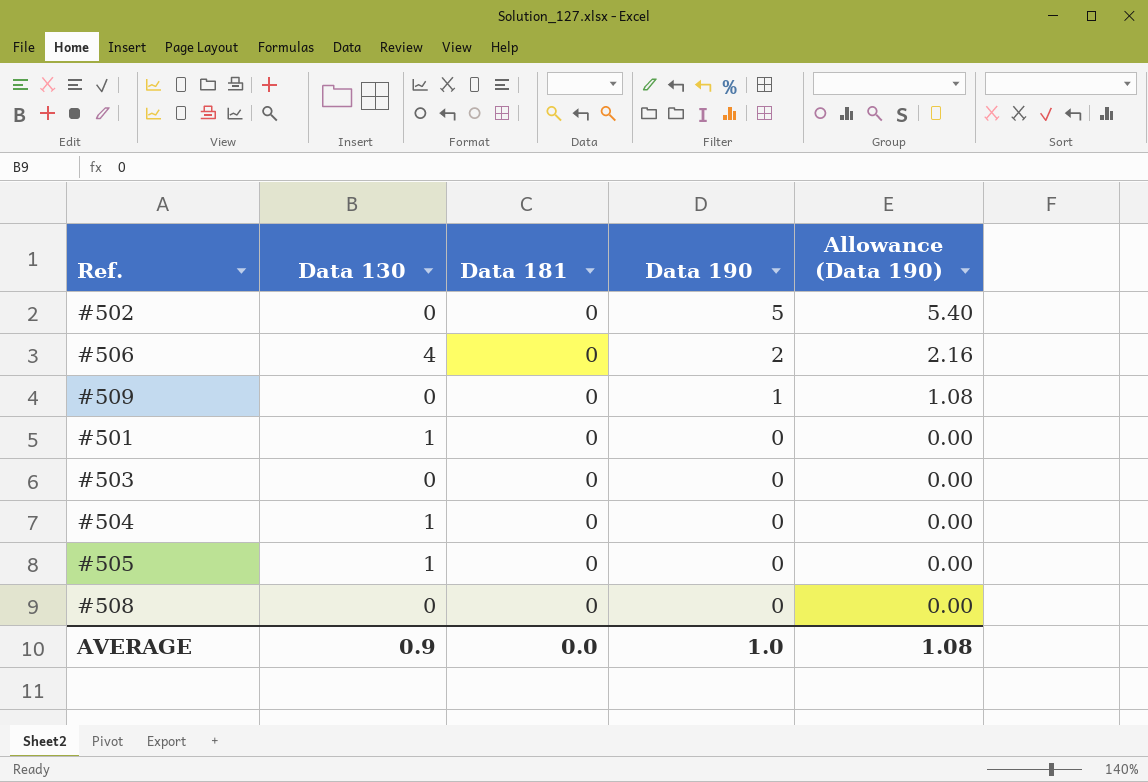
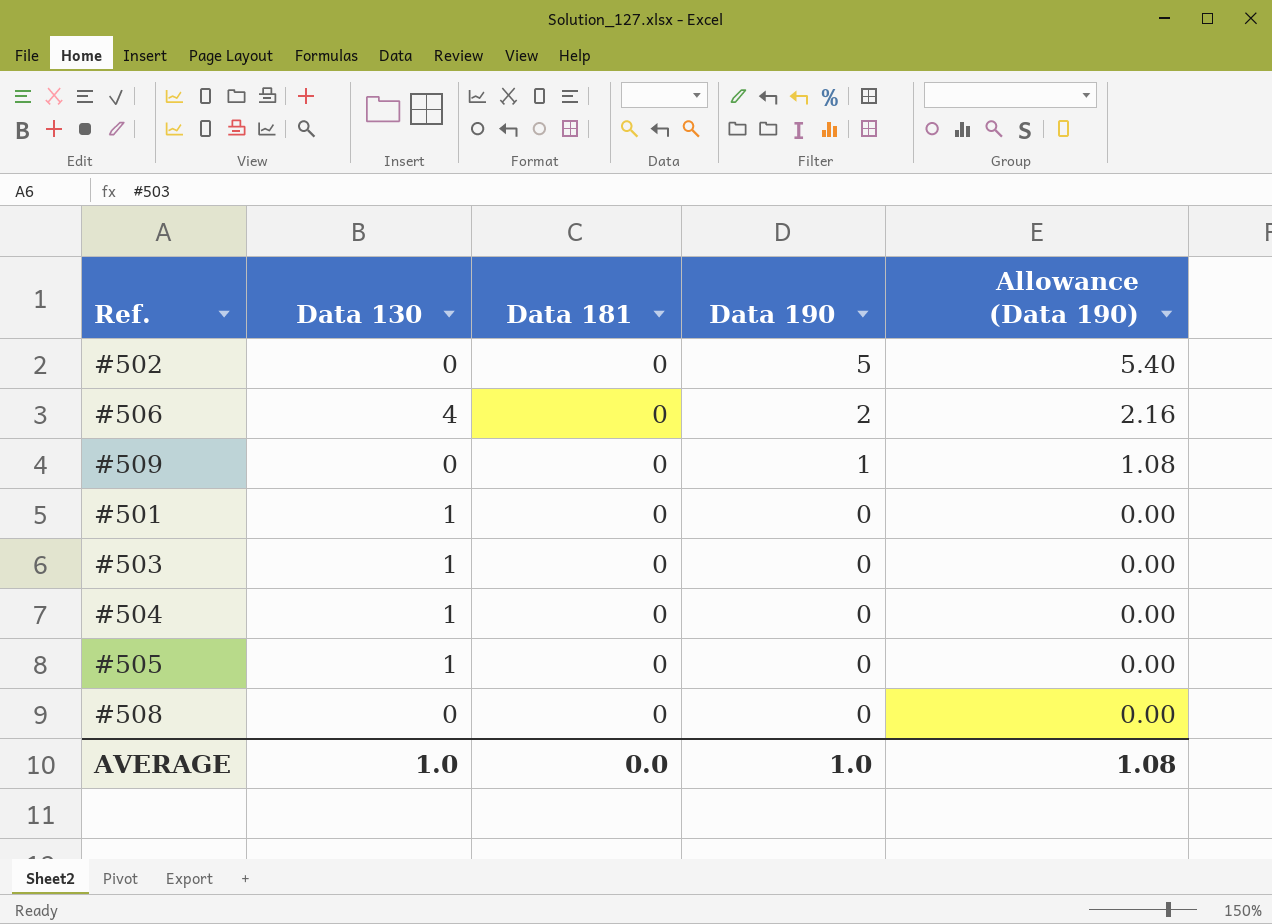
#503 | Data 130: 0 -> 1
AVERAGE | Data 130: 0.9 -> 1.0

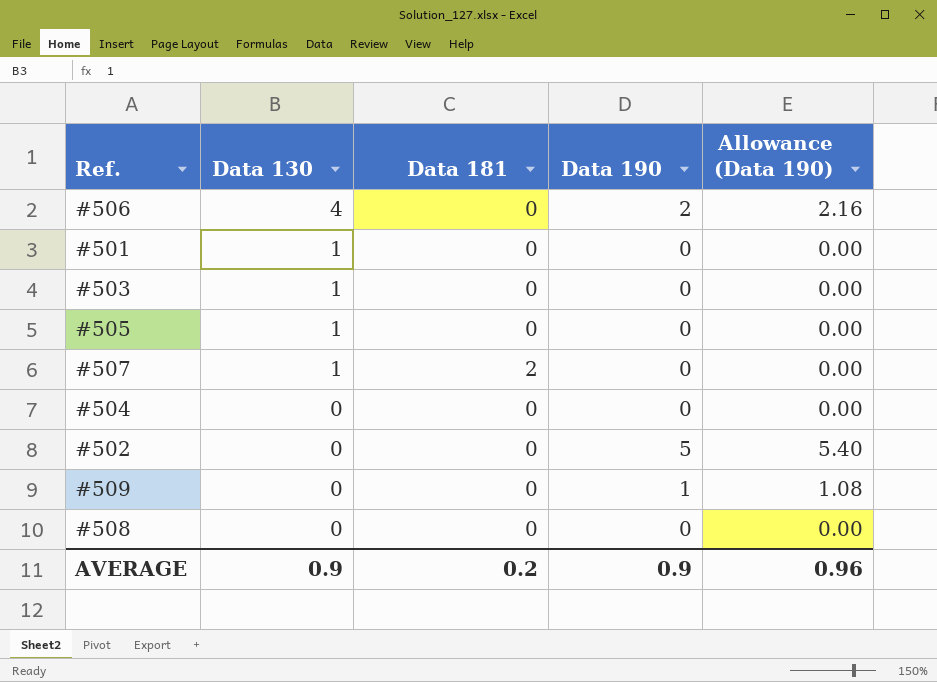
row order: Data 190 descending -> Data 130 descending
row #507: none -> 1 | 2 | 0 | 0.00
#504 | Data 130: 1 -> 0
AVERAGE | Data 130: 1.0 -> 0.9
AVERAGE | Data 181: 0.0 -> 0.2
AVERAGE | Data 190: 1.0 -> 0.9
AVERAGE | Allowance (Data 190): 1.08 -> 0.96

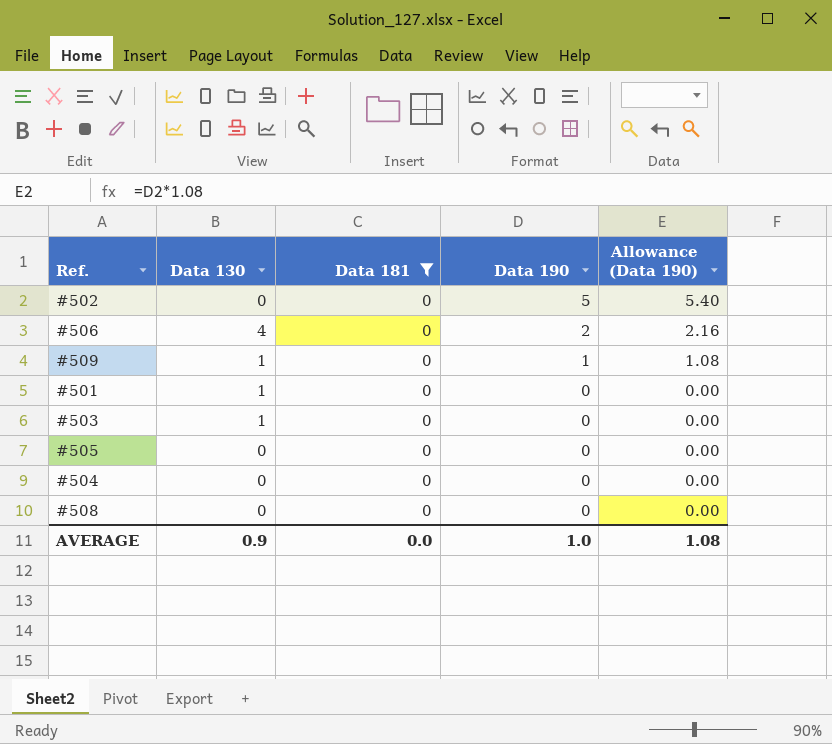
filter: none -> Data 181 = 0
row order: Data 130 descending -> Data 190 descending
#509 | Data 130: 0 -> 1
#505 | Data 130: 1 -> 0
AVERAGE | Data 181: 0.2 -> 0.0
AVERAGE | Data 190: 0.9 -> 1.0
AVERAGE | Allowance (Data 190): 0.96 -> 1.08

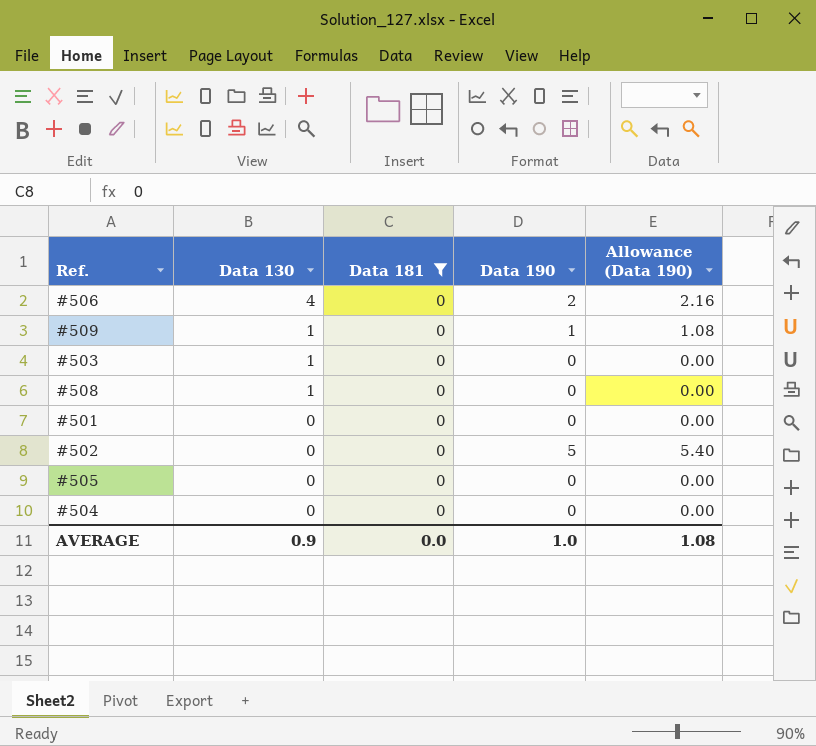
row order: Data 190 descending -> Data 130 descending
#508 | Data 130: 0 -> 1
#501 | Data 130: 1 -> 0

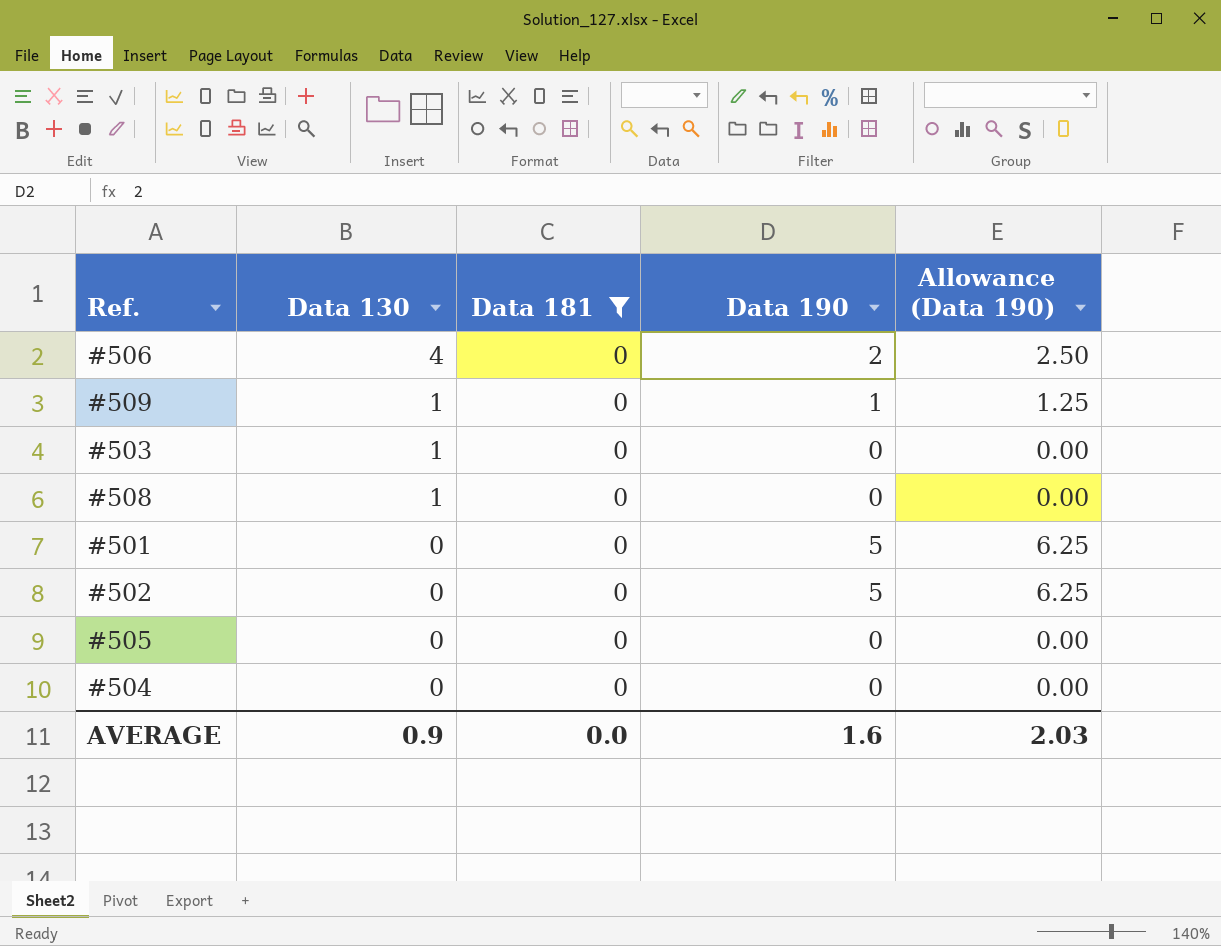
column Allowance (Data 190) | formula: [Data 190] * 1.08 -> [Data 190] * 1.25
#501 | Data 190: 0 -> 5
AVERAGE | Data 190: 1.0 -> 1.6
AVERAGE | Allowance (Data 190): 1.08 -> 2.03

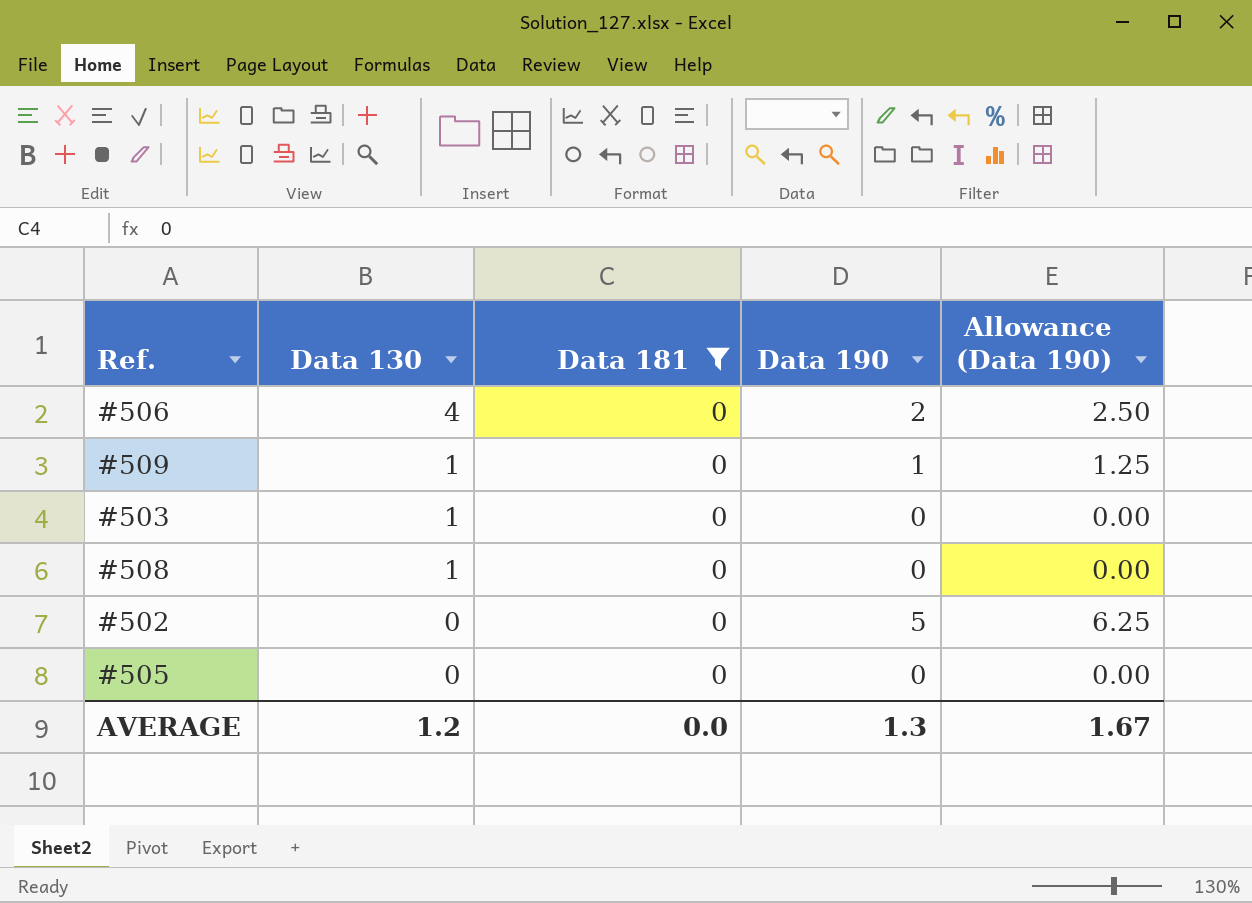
row #501: 0 | 0 | 5 | 6.25 -> none
row #504: 0 | 0 | 0 | 0.00 -> none
AVERAGE | Data 130: 0.9 -> 1.2
AVERAGE | Data 190: 1.6 -> 1.3
AVERAGE | Allowance (Data 190): 2.03 -> 1.67

